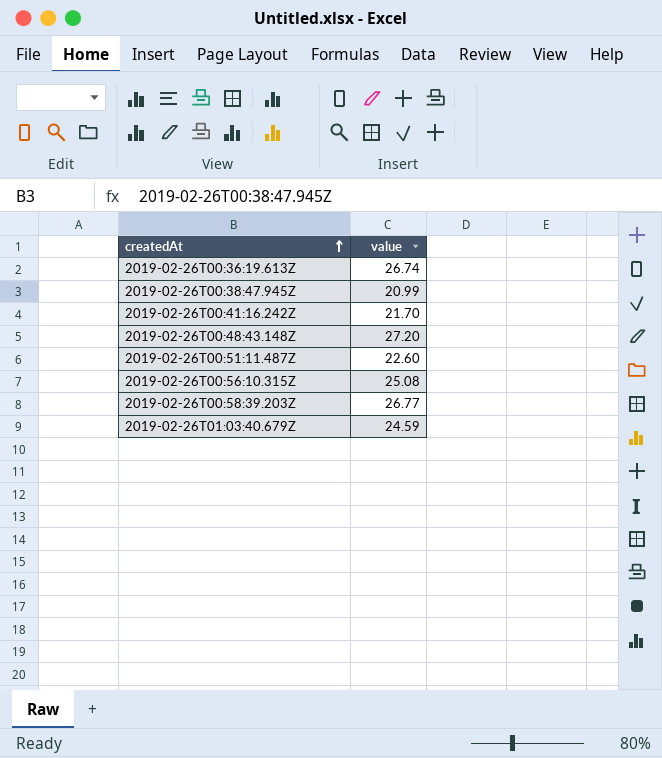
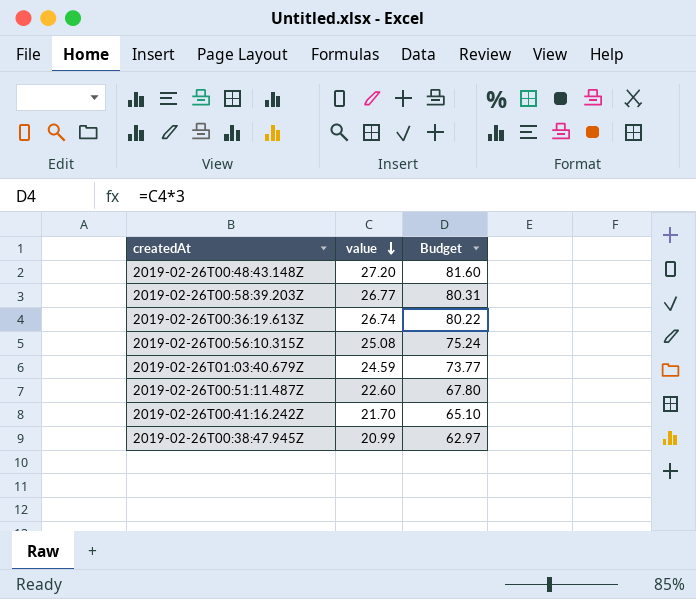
row order: createdAt ascending -> value descending
column Budget | formula: none -> [value] * 3

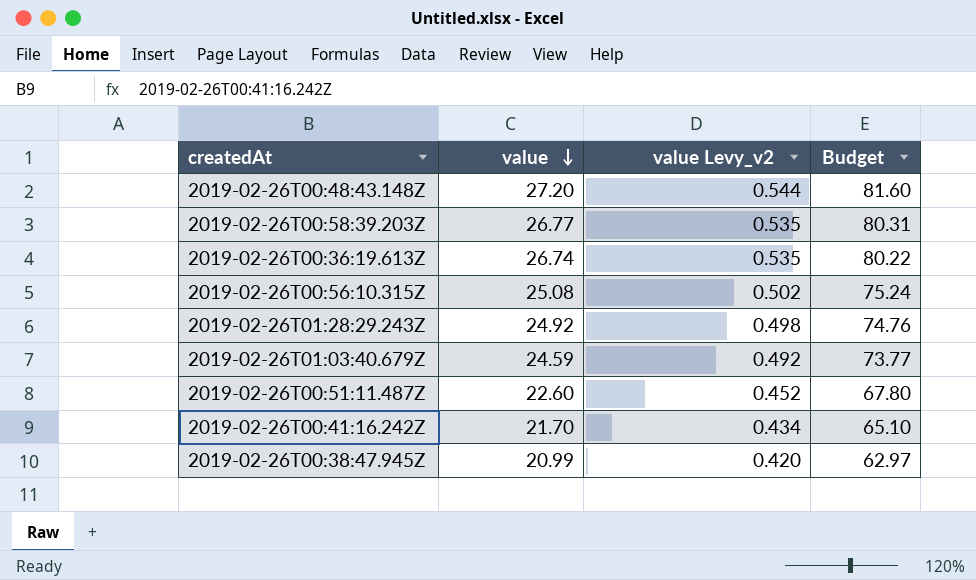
column value Levy_v2 | formula: none -> [value] * 0.02
row 2019-02-26T01:28:29.243Z: none -> 24.92 | 0.498 | 74.76

